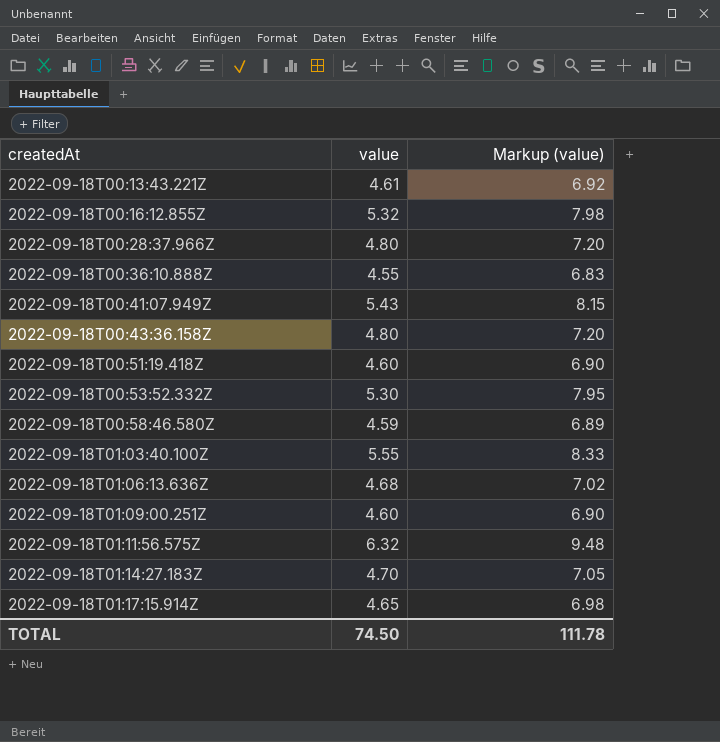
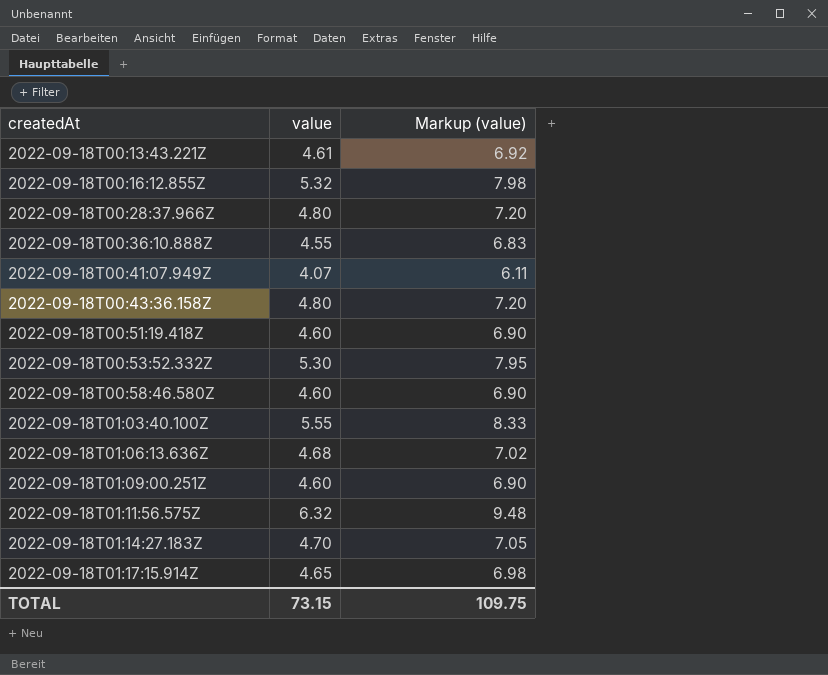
2022-09-18T00:41:07.949Z | value: 5.43 -> 4.07
2022-09-18T00:41:07.949Z | Markup (value): 8.15 -> 6.11
2022-09-18T00:58:46.580Z | value: 4.59 -> 4.60
2022-09-18T00:58:46.580Z | Markup (value): 6.89 -> 6.90
TOTAL | value: 74.50 -> 73.15
TOTAL | Markup (value): 111.78 -> 109.75

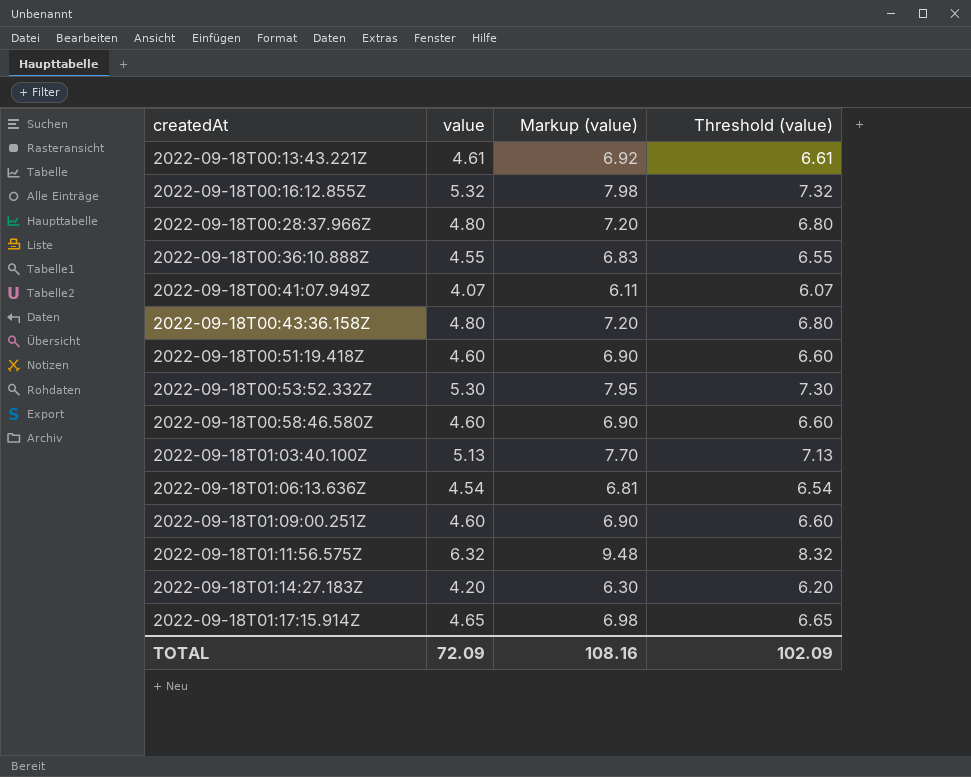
column Threshold (value) | formula: none -> [value] + 2
2022-09-18T01:03:40.100Z | value: 5.55 -> 5.13
2022-09-18T01:03:40.100Z | Markup (value): 8.33 -> 7.70
2022-09-18T01:06:13.636Z | value: 4.68 -> 4.54
2022-09-18T01:06:13.636Z | Markup (value): 7.02 -> 6.81
2022-09-18T01:14:27.183Z | value: 4.70 -> 4.20
2022-09-18T01:14:27.183Z | Markup (value): 7.05 -> 6.30
TOTAL | value: 73.15 -> 72.09
TOTAL | Markup (value): 109.75 -> 108.16

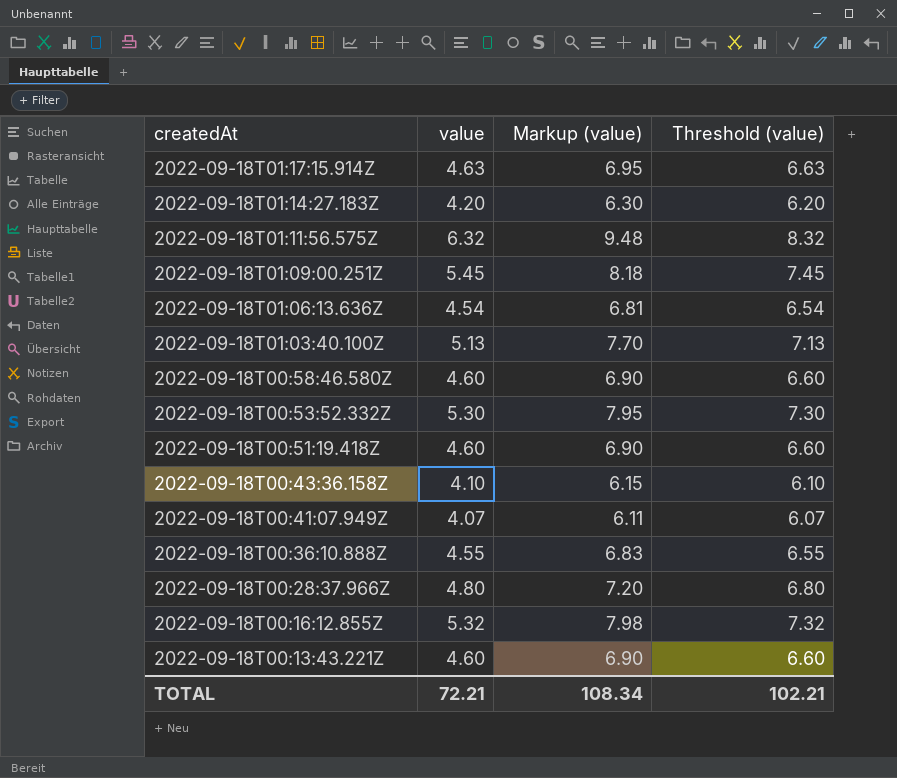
row order: createdAt ascending -> createdAt descending
2022-09-18T01:17:15.914Z | value: 4.65 -> 4.63
2022-09-18T01:17:15.914Z | Markup (value): 6.98 -> 6.95
2022-09-18T01:17:15.914Z | Threshold (value): 6.65 -> 6.63
2022-09-18T01:09:00.251Z | value: 4.60 -> 5.45
2022-09-18T01:09:00.251Z | Markup (value): 6.90 -> 8.18
2022-09-18T01:09:00.251Z | Threshold (value): 6.60 -> 7.45
2022-09-18T00:43:36.158Z | value: 4.80 -> 4.10
2022-09-18T00:43:36.158Z | Markup (value): 7.20 -> 6.15
2022-09-18T00:43:36.158Z | Threshold (value): 6.80 -> 6.10
2022-09-18T00:13:43.221Z | value: 4.61 -> 4.60
2022-09-18T00:13:43.221Z | Markup (value): 6.92 -> 6.90
2022-09-18T00:13:43.221Z | Threshold (value): 6.61 -> 6.60
TOTAL | value: 72.09 -> 72.21
TOTAL | Markup (value): 108.16 -> 108.34
TOTAL | Threshold (value): 102.09 -> 102.21

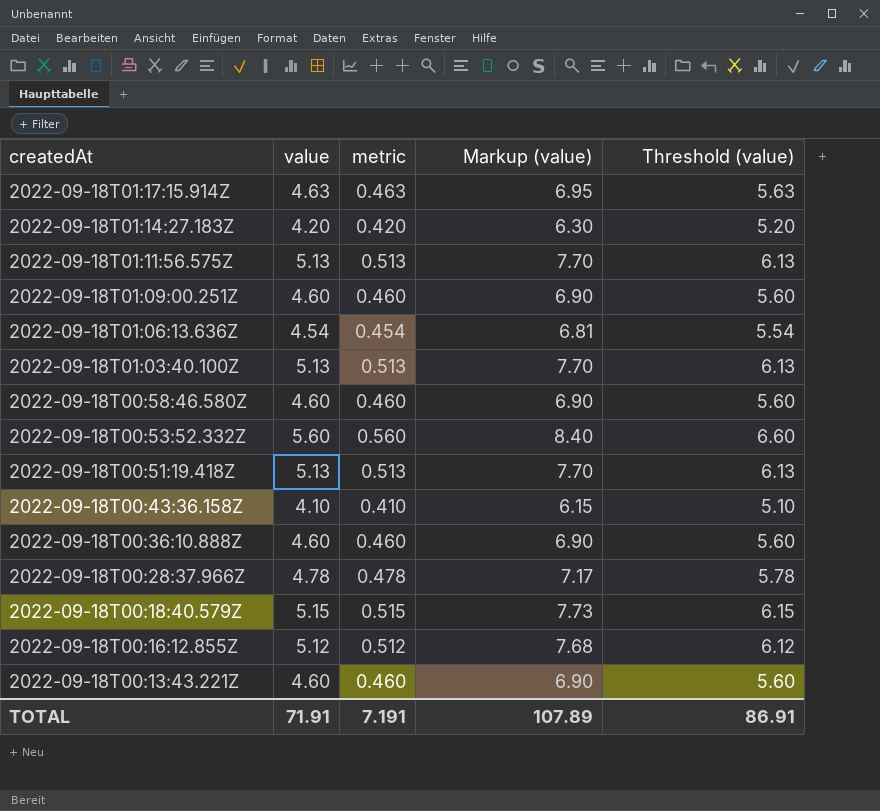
column metric | formula: none -> [value] * 0.1
column Threshold (value) | formula: [value] + 2 -> [value] + 1
row 2022-09-18T00:41:07.949Z: 4.07 | 6.11 | 6.07 -> none
2022-09-18T01:11:56.575Z | value: 6.32 -> 5.13
2022-09-18T01:11:56.575Z | Markup (value): 9.48 -> 7.70
2022-09-18T01:09:00.251Z | value: 5.45 -> 4.60
2022-09-18T01:09:00.251Z | Markup (value): 8.18 -> 6.90
2022-09-18T00:53:52.332Z | value: 5.30 -> 5.60
2022-09-18T00:53:52.332Z | Markup (value): 7.95 -> 8.40
2022-09-18T00:51:19.418Z | value: 4.60 -> 5.13
2022-09-18T00:51:19.418Z | Markup (value): 6.90 -> 7.70
2022-09-18T00:36:10.888Z | value: 4.55 -> 4.60
2022-09-18T00:36:10.888Z | Markup (value): 6.83 -> 6.90
2022-09-18T00:28:37.966Z | value: 4.80 -> 4.78
2022-09-18T00:28:37.966Z | Markup (value): 7.20 -> 7.17
row 2022-09-18T00:18:40.579Z: none -> 5.15 | 0.515 | 7.73 | 6.15
2022-09-18T00:16:12.855Z | value: 5.32 -> 5.12
2022-09-18T00:16:12.855Z | Markup (value): 7.98 -> 7.68
TOTAL | value: 72.21 -> 71.91
TOTAL | Markup (value): 108.34 -> 107.89
TOTAL | Threshold (value): 102.21 -> 86.91

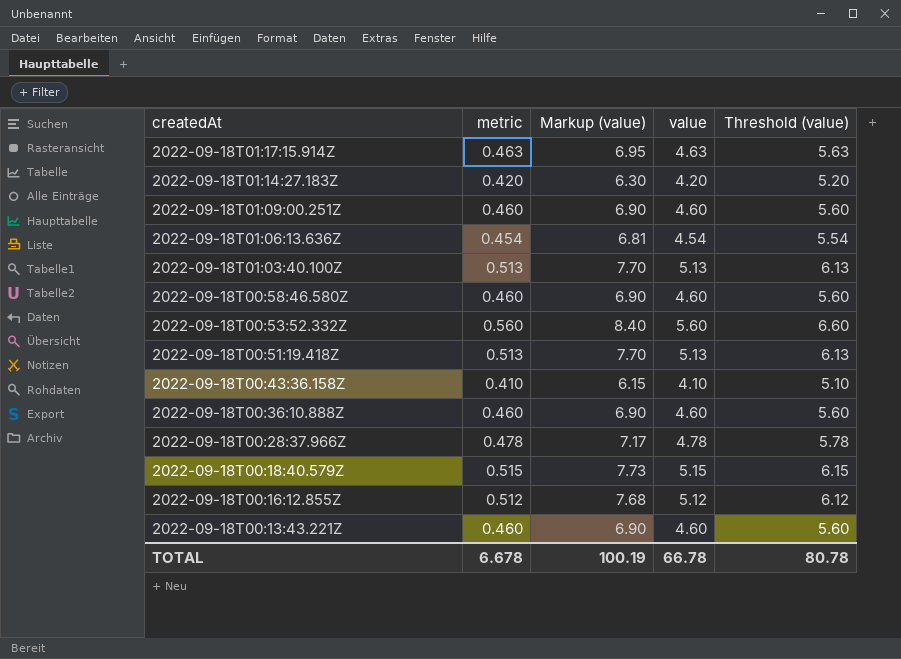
column value | position: 2 -> 4
row 2022-09-18T01:11:56.575Z: 5.13 | 0.513 | 7.70 | 6.13 -> none
TOTAL | metric: 7.191 -> 6.678
TOTAL | Markup (value): 107.89 -> 100.19
TOTAL | value: 71.91 -> 66.78
TOTAL | Threshold (value): 86.91 -> 80.78

